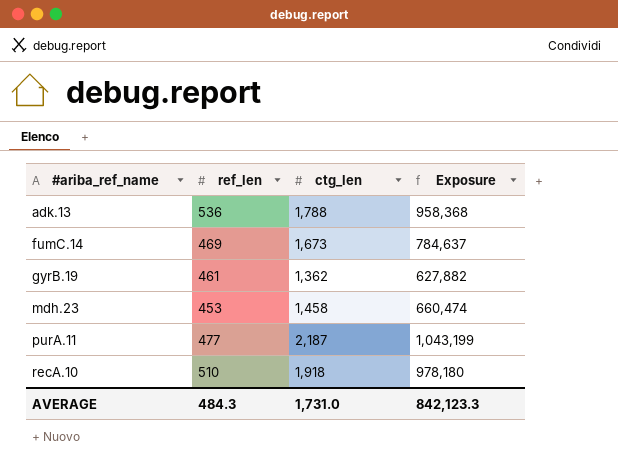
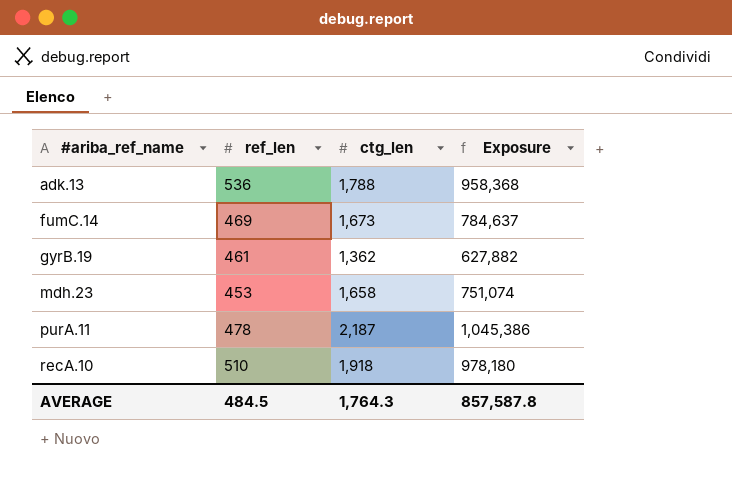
mdh.23 | ctg_len: 1,458 -> 1,658
mdh.23 | Exposure: 660,474 -> 751,074
purA.11 | ref_len: 477 -> 478
purA.11 | Exposure: 1,043,199 -> 1,045,386
AVERAGE | ref_len: 484.3 -> 484.5
AVERAGE | ctg_len: 1,731.0 -> 1,764.3
AVERAGE | Exposure: 842,123.3 -> 857,587.8

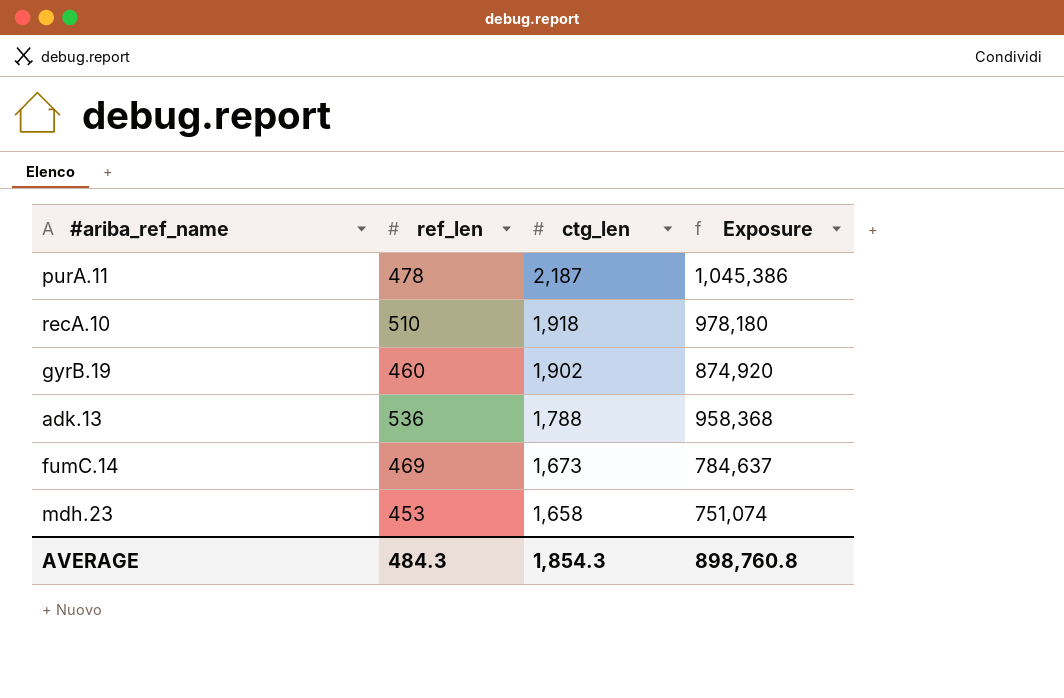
row order: #ariba_ref_name ascending -> ctg_len descending
gyrB.19 | ref_len: 461 -> 460
gyrB.19 | ctg_len: 1,362 -> 1,902
gyrB.19 | Exposure: 627,882 -> 874,920
AVERAGE | ref_len: 484.5 -> 484.3
AVERAGE | ctg_len: 1,764.3 -> 1,854.3
AVERAGE | Exposure: 857,587.8 -> 898,760.8

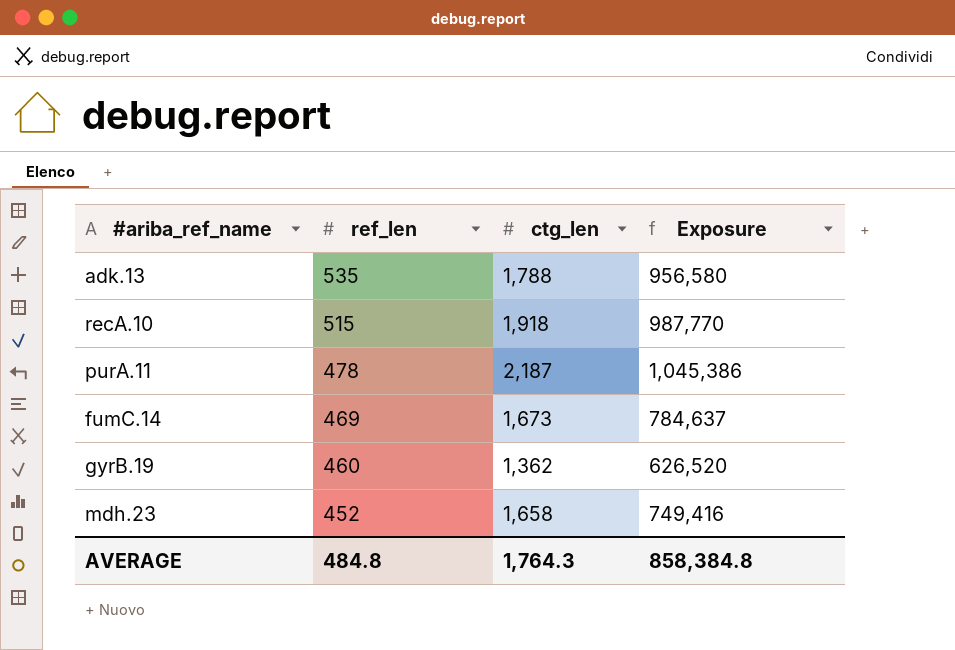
row order: ctg_len descending -> ref_len descending
adk.13 | ref_len: 536 -> 535
adk.13 | Exposure: 958,368 -> 956,580
recA.10 | ref_len: 510 -> 515
recA.10 | Exposure: 978,180 -> 987,770
gyrB.19 | ctg_len: 1,902 -> 1,362
gyrB.19 | Exposure: 874,920 -> 626,520
mdh.23 | ref_len: 453 -> 452
mdh.23 | Exposure: 751,074 -> 749,416
AVERAGE | ref_len: 484.3 -> 484.8
AVERAGE | ctg_len: 1,854.3 -> 1,764.3
AVERAGE | Exposure: 898,760.8 -> 858,384.8

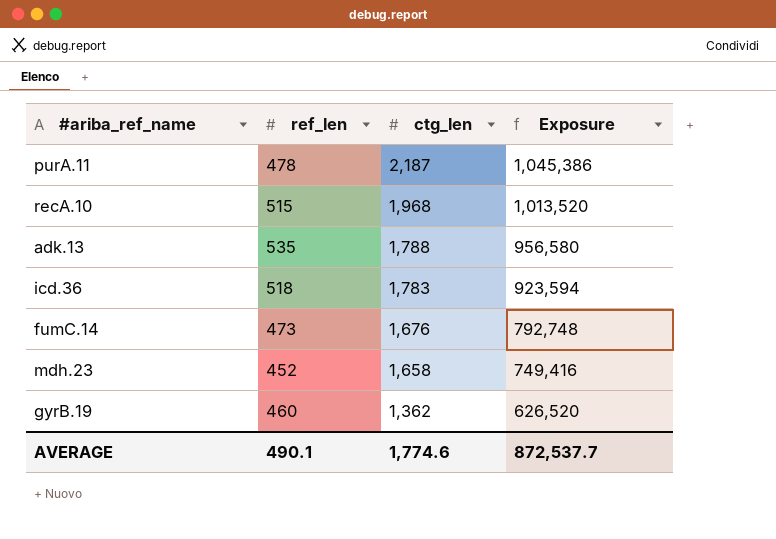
row order: ref_len descending -> ctg_len descending
recA.10 | ctg_len: 1,918 -> 1,968
recA.10 | Exposure: 987,770 -> 1,013,520
row icd.36: none -> 518 | 1,783 | 923,594
fumC.14 | ref_len: 469 -> 473
fumC.14 | ctg_len: 1,673 -> 1,676
fumC.14 | Exposure: 784,637 -> 792,748
AVERAGE | ref_len: 484.8 -> 490.1
AVERAGE | ctg_len: 1,764.3 -> 1,774.6
AVERAGE | Exposure: 858,384.8 -> 872,537.7

